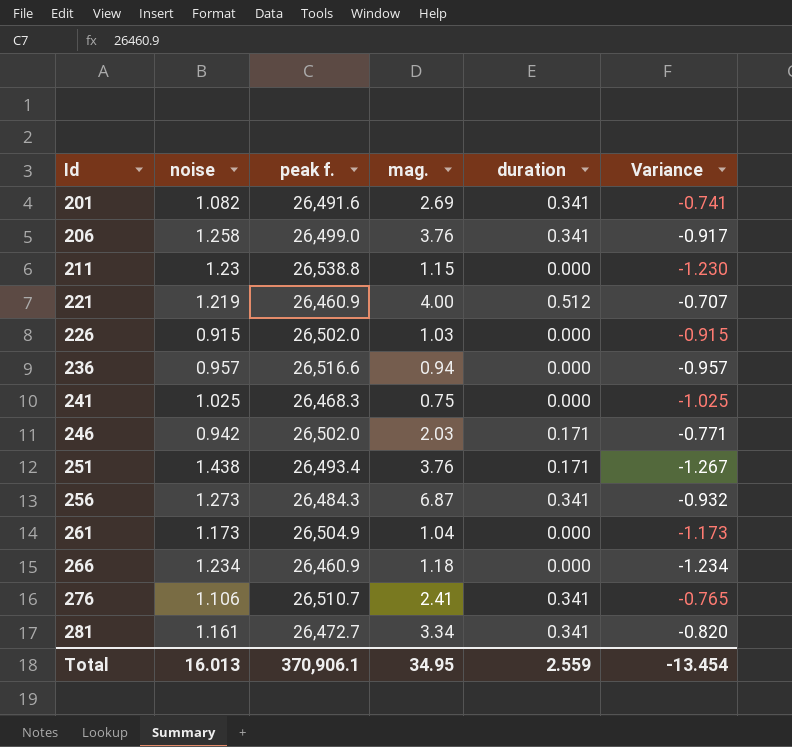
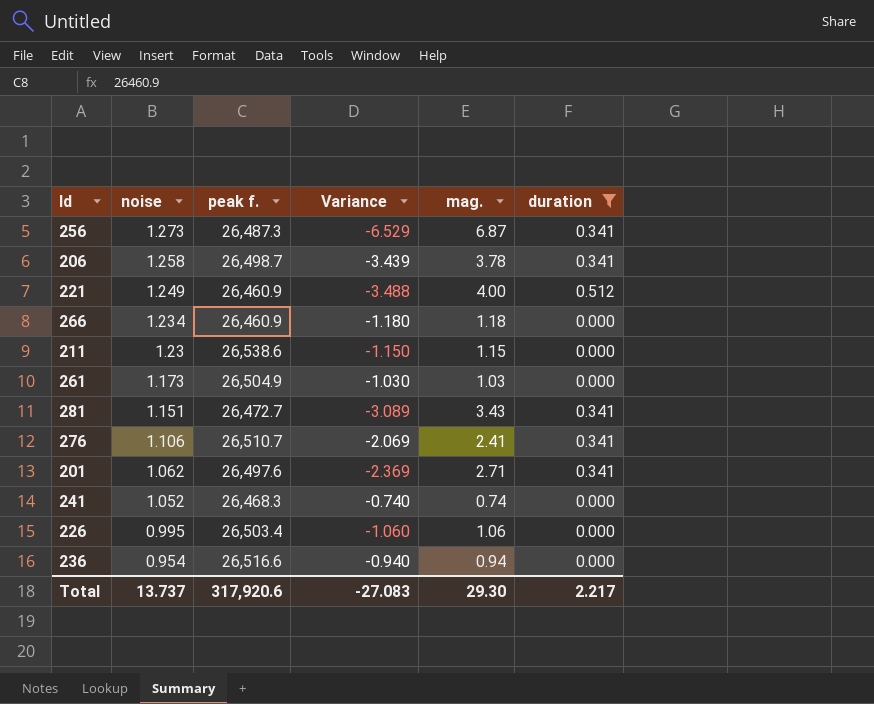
filter: none -> duration != 0.171
row order: Id ascending -> noise descending
column Variance | formula: [duration] - [noise] -> [duration] - [mag.]
column Variance | position: 6 -> 4
256 | peak f.: 26,484.3 -> 26,487.3
206 | peak f.: 26,499.0 -> 26,498.7
206 | mag.: 3.76 -> 3.78
221 | noise: 1.219 -> 1.249
211 | peak f.: 26,538.8 -> 26,538.6
261 | mag.: 1.04 -> 1.03
281 | noise: 1.161 -> 1.151
281 | mag.: 3.34 -> 3.43
201 | noise: 1.082 -> 1.062
201 | peak f.: 26,491.6 -> 26,497.6
201 | mag.: 2.69 -> 2.71
241 | noise: 1.025 -> 1.052
241 | mag.: 0.75 -> 0.74
226 | noise: 0.915 -> 0.995
226 | peak f.: 26,502.0 -> 26,503.4
226 | mag.: 1.03 -> 1.06
236 | noise: 0.957 -> 0.954
Total | noise: 16.013 -> 13.737
Total | peak f.: 370,906.1 -> 317,920.6
Total | Variance: -13.454 -> -27.083
Total | mag.: 34.95 -> 29.30
Total | duration: 2.559 -> 2.217

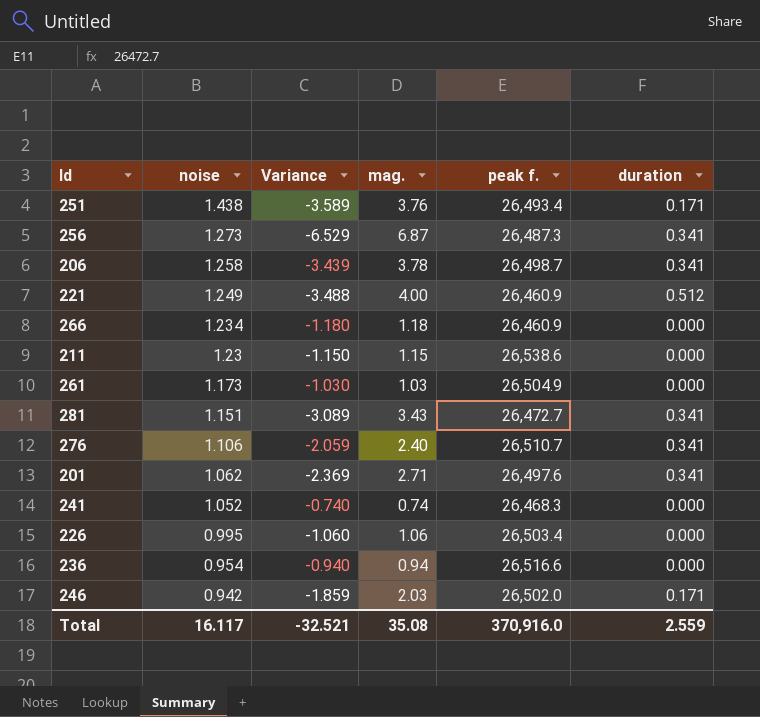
filter: duration != 0.171 -> none
column peak f. | position: 3 -> 5
276 | Variance: -2.069 -> -2.059
276 | mag.: 2.41 -> 2.40
Total | noise: 13.737 -> 16.117
Total | Variance: -27.083 -> -32.521
Total | mag.: 29.30 -> 35.08
Total | peak f.: 317,920.6 -> 370,916.0
Total | duration: 2.217 -> 2.559

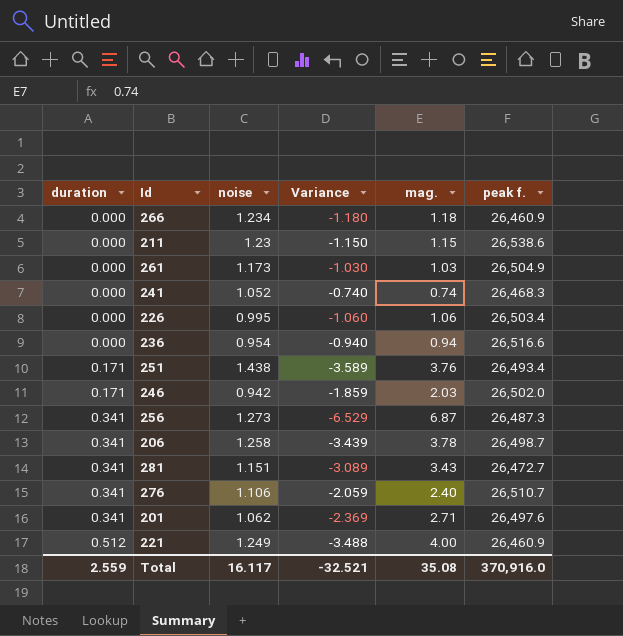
row order: noise descending -> duration ascending
column duration | position: 6 -> 1

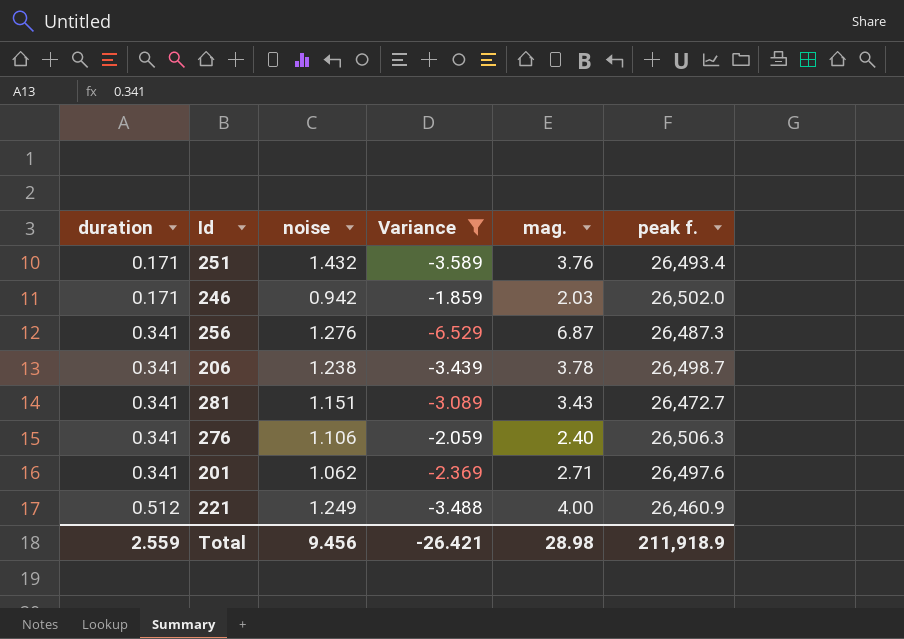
filter: none -> Variance <= -1.859
251 | noise: 1.438 -> 1.432
256 | noise: 1.273 -> 1.276
206 | noise: 1.258 -> 1.238
276 | peak f.: 26,510.7 -> 26,506.3
Total | noise: 16.117 -> 9.456
Total | Variance: -32.521 -> -26.421
Total | mag.: 35.08 -> 28.98
Total | peak f.: 370,916.0 -> 211,918.9

